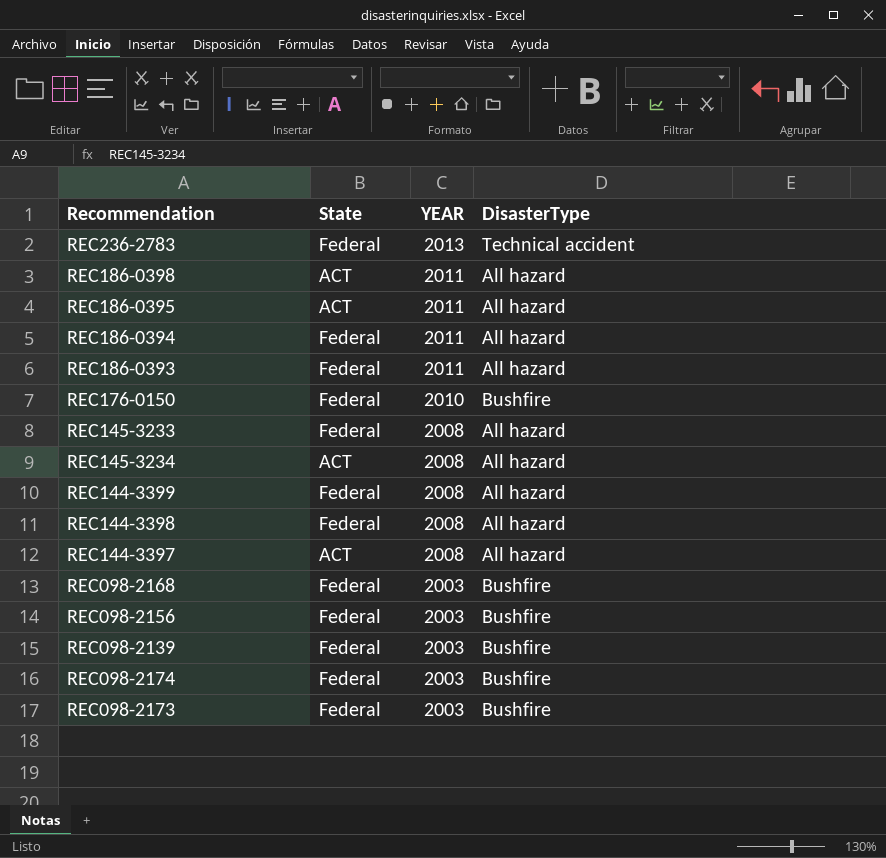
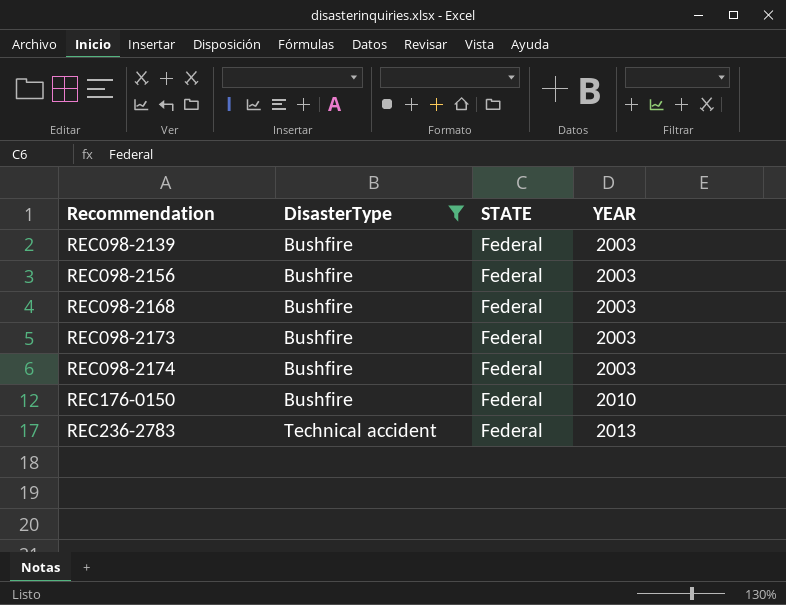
filter: none -> DisasterType != All hazard
row order: YEAR descending -> Recommendation ascending
column DisasterType | position: 4 -> 2
column name: State -> STATE

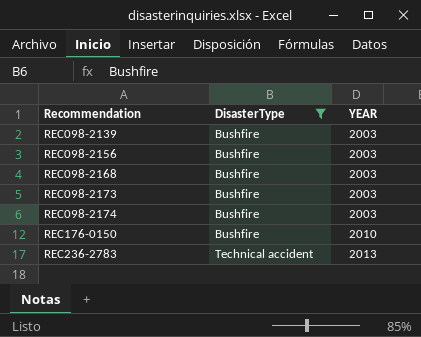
column STATE | position: 3 -> none

